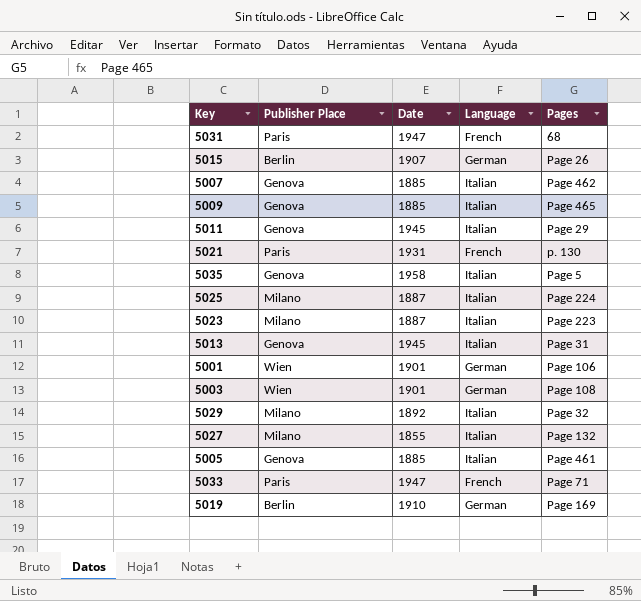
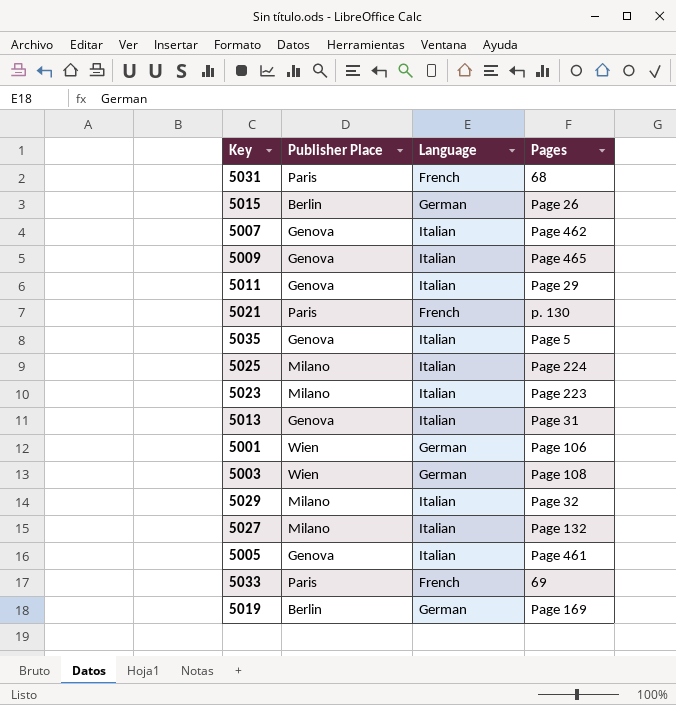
column Date | position: 3 -> none
5033 | Pages: Page 71 -> 69

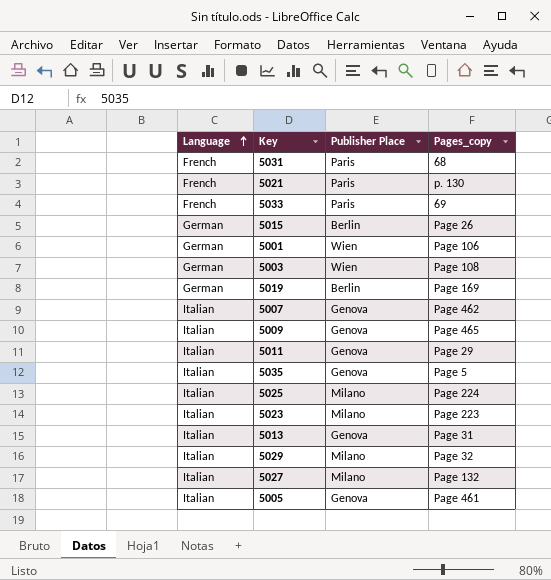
row order: none -> Language ascending
column Language | position: 3 -> 1
column name: Pages -> Pages_copy

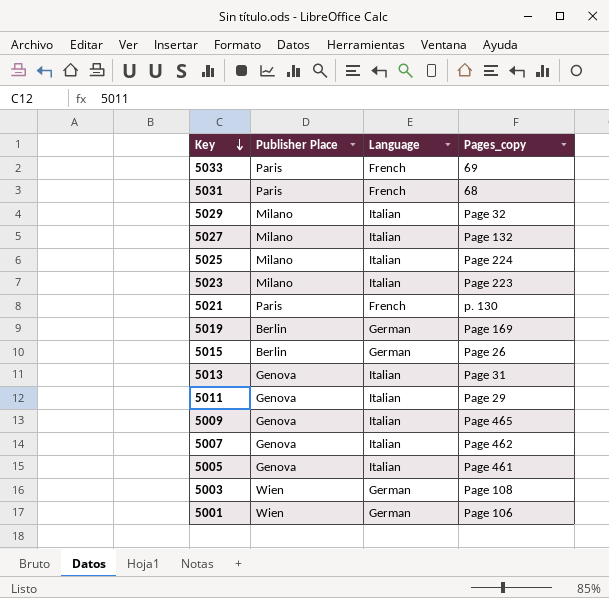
row order: Language ascending -> Key descending
column Language | position: 1 -> 3
row 5035: Italian | Genova | Page 5 -> none

